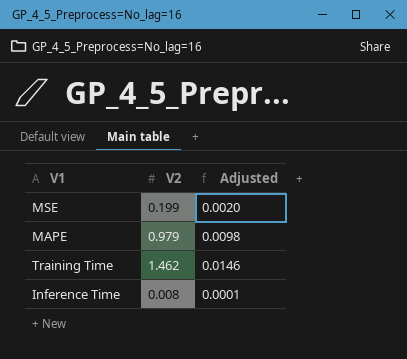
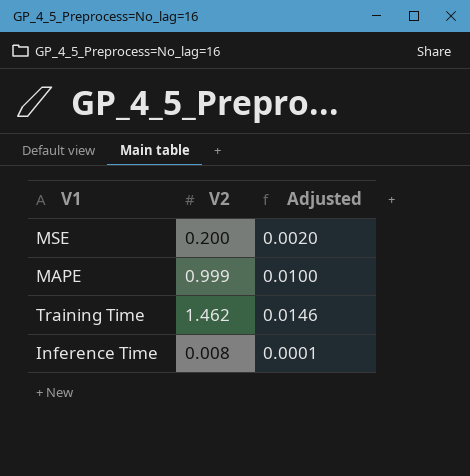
MSE | V2: 0.199 -> 0.200
MAPE | V2: 0.979 -> 0.999
MAPE | Adjusted: 0.0098 -> 0.0100

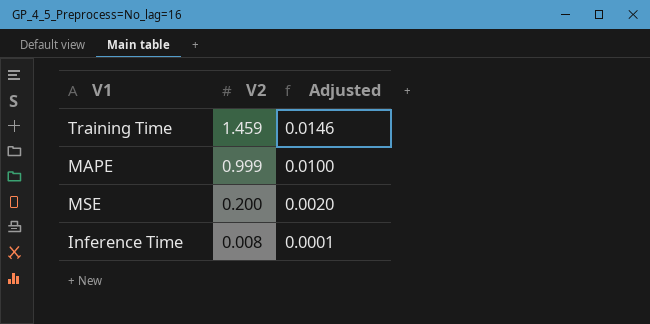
row order: none -> V2 descending
Training Time | V2: 1.462 -> 1.459

